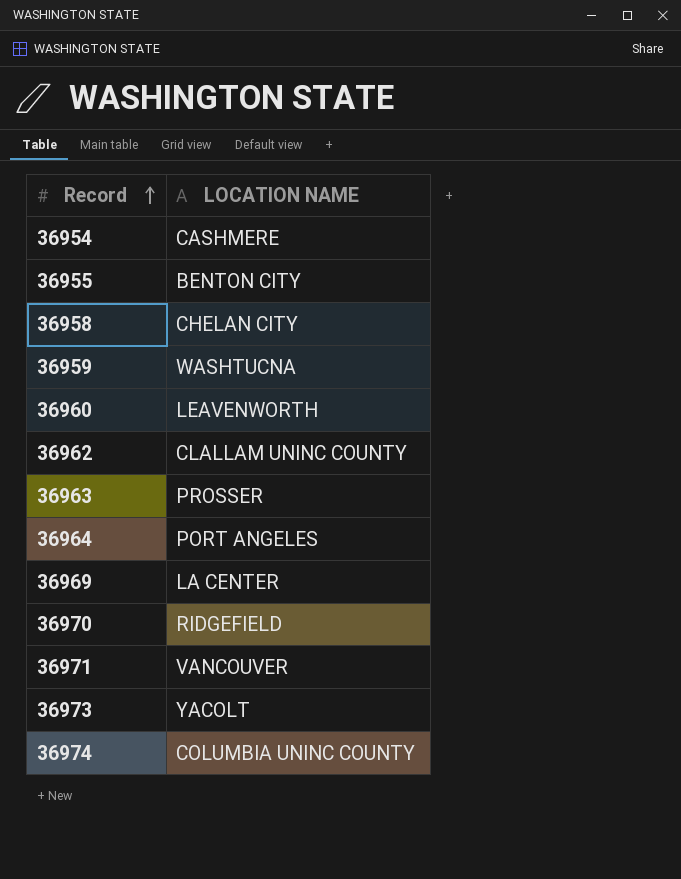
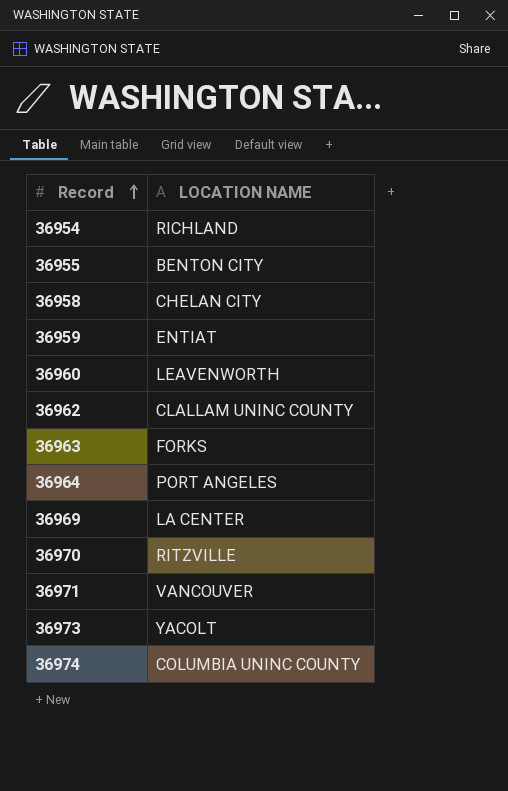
36954 | LOCATION NAME: CASHMERE -> RICHLAND
36959 | LOCATION NAME: WASHTUCNA -> ENTIAT
36963 | LOCATION NAME: PROSSER -> FORKS
36970 | LOCATION NAME: RIDGEFIELD -> RITZVILLE

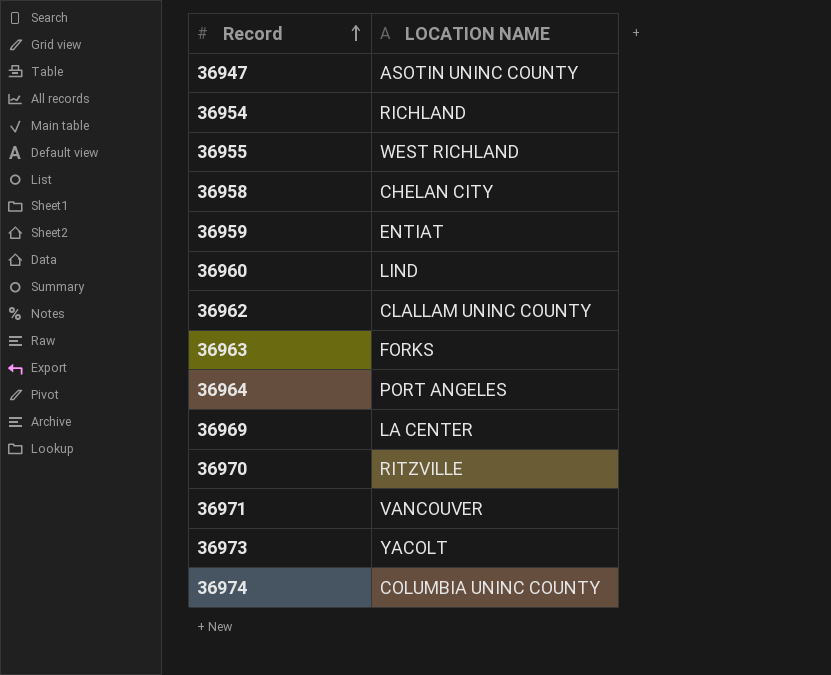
row 36947: none -> ASOTIN UNINC COUNTY
36955 | LOCATION NAME: BENTON CITY -> WEST RICHLAND
36960 | LOCATION NAME: LEAVENWORTH -> LIND

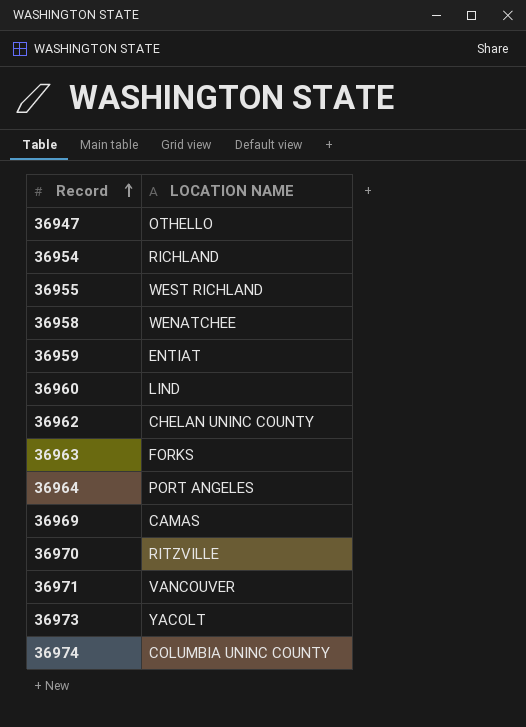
36947 | LOCATION NAME: ASOTIN UNINC COUNTY -> OTHELLO
36958 | LOCATION NAME: CHELAN CITY -> WENATCHEE
36962 | LOCATION NAME: CLALLAM UNINC COUNTY -> CHELAN UNINC COUNTY
36969 | LOCATION NAME: LA CENTER -> CAMAS

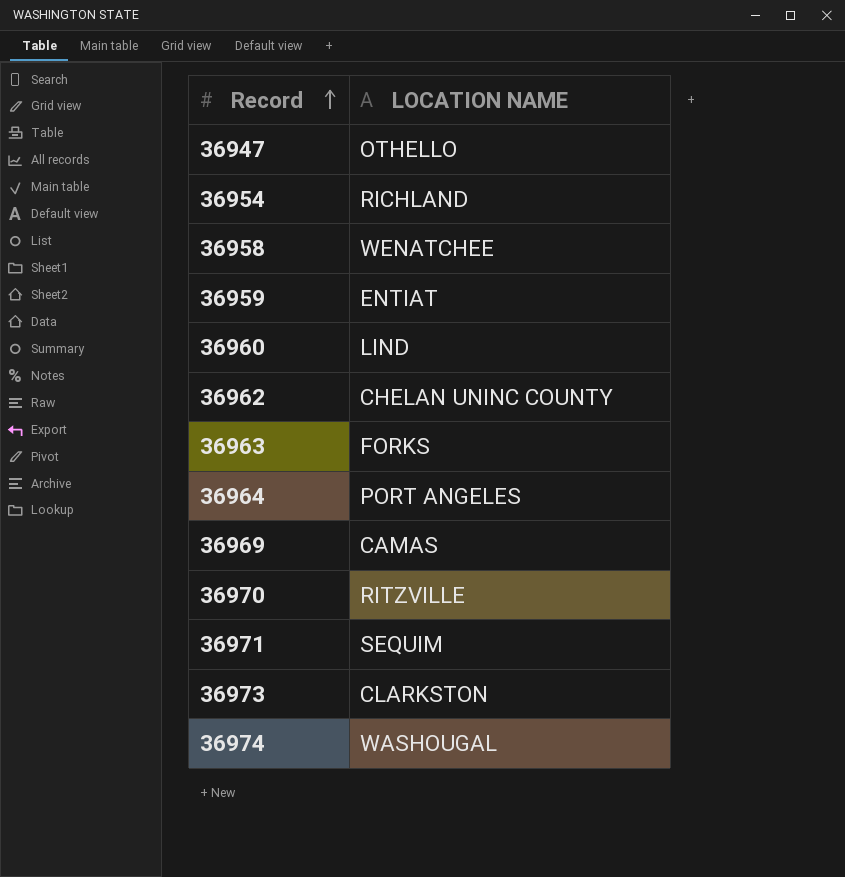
row 36955: WEST RICHLAND -> none
36971 | LOCATION NAME: VANCOUVER -> SEQUIM
36973 | LOCATION NAME: YACOLT -> CLARKSTON
36974 | LOCATION NAME: COLUMBIA UNINC COUNTY -> WASHOUGAL

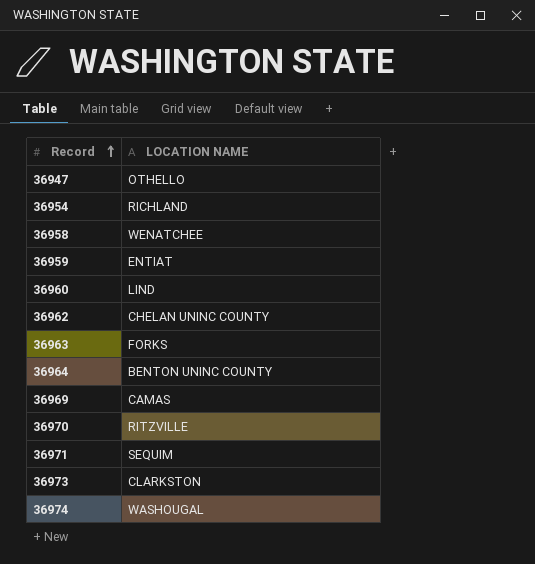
36964 | LOCATION NAME: PORT ANGELES -> BENTON UNINC COUNTY

